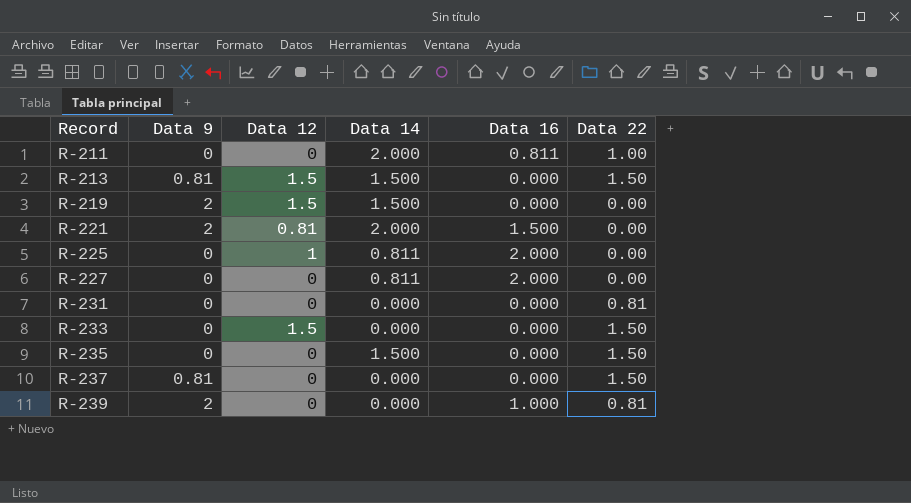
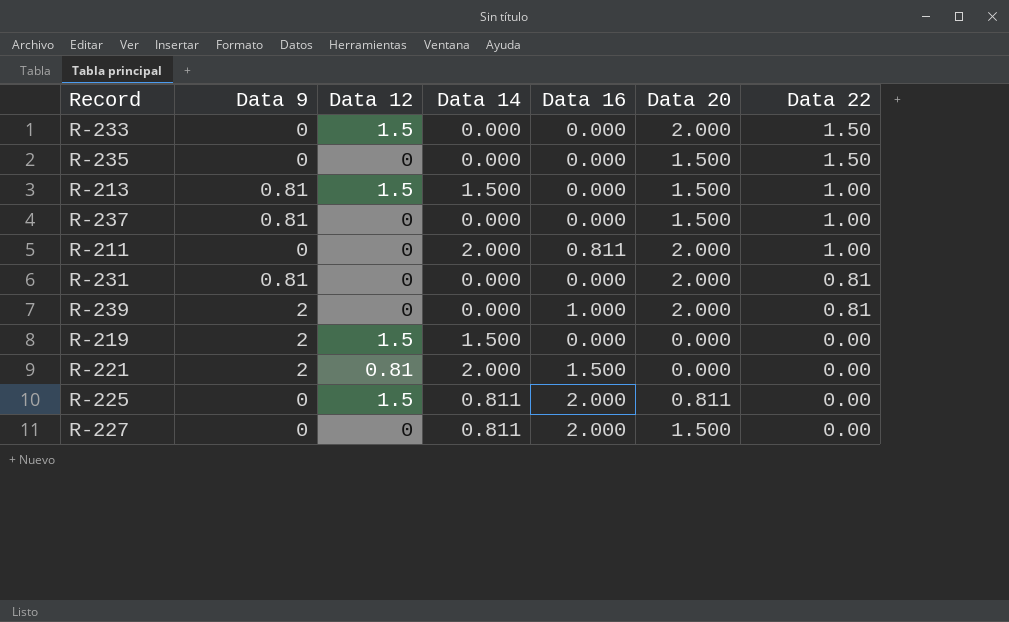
row order: Record ascending -> Data 22 descending
column Data 20 | position: none -> 6
R-235 | Data 14: 1.500 -> 0.000
R-213 | Data 22: 1.50 -> 1.00
R-237 | Data 22: 1.50 -> 1.00
R-231 | Data 9: 0 -> 0.81
R-225 | Data 12: 1 -> 1.5

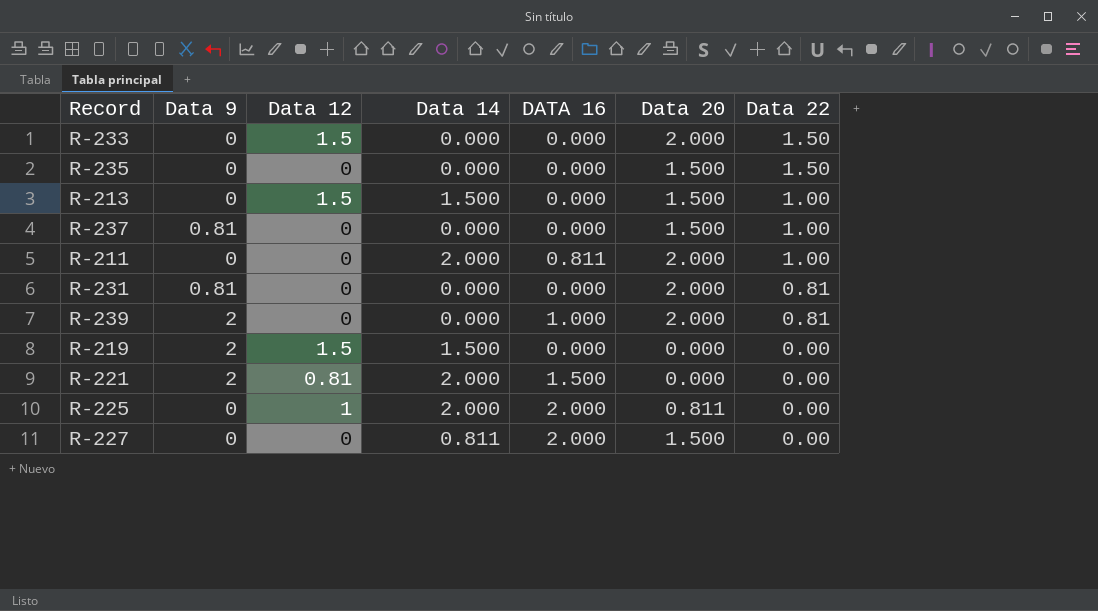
column name: Data 16 -> DATA 16
R-213 | Data 9: 0.81 -> 0
R-225 | Data 12: 1.5 -> 1
R-225 | Data 14: 0.811 -> 2.000

